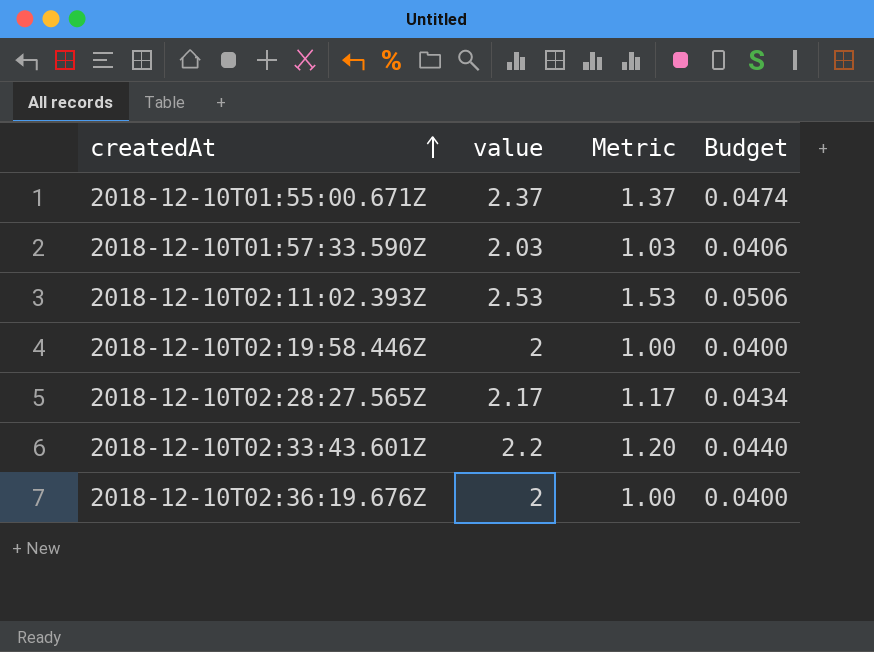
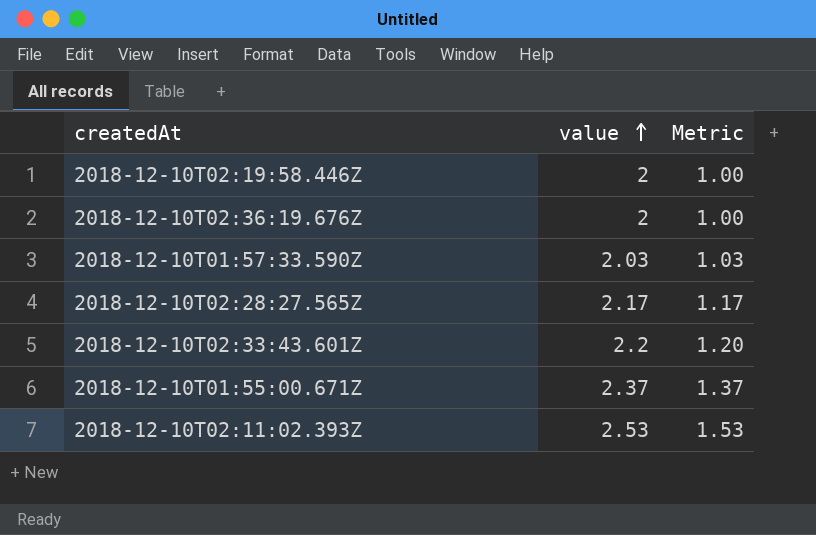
row order: createdAt ascending -> value ascending
column Budget | formula: [value] * 0.02 -> none

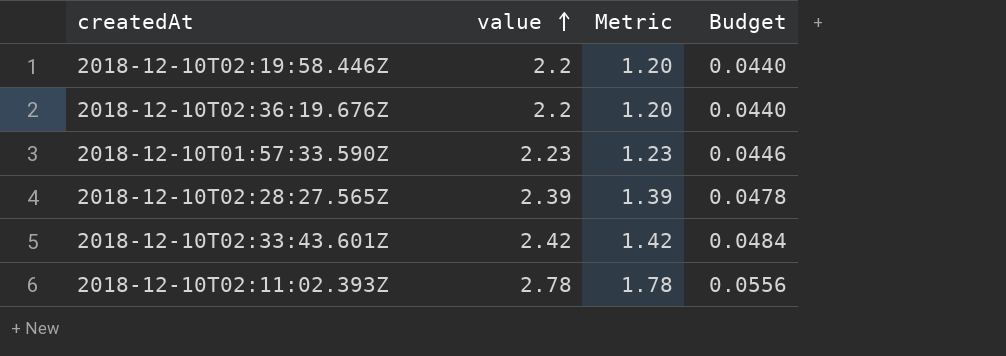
column Budget | formula: none -> [value] * 0.02
row 2018-12-10T01:55:00.671Z: 2.37 | 1.37 -> none
2018-12-10T02:19:58.446Z | value: 2 -> 2.2
2018-12-10T02:19:58.446Z | Metric: 1.00 -> 1.20
2018-12-10T02:36:19.676Z | value: 2 -> 2.2
2018-12-10T02:36:19.676Z | Metric: 1.00 -> 1.20
2018-12-10T01:57:33.590Z | value: 2.03 -> 2.23
2018-12-10T01:57:33.590Z | Metric: 1.03 -> 1.23
2018-12-10T02:28:27.565Z | value: 2.17 -> 2.39
2018-12-10T02:28:27.565Z | Metric: 1.17 -> 1.39
2018-12-10T02:33:43.601Z | value: 2.2 -> 2.42
2018-12-10T02:33:43.601Z | Metric: 1.20 -> 1.42
2018-12-10T02:11:02.393Z | value: 2.53 -> 2.78
2018-12-10T02:11:02.393Z | Metric: 1.53 -> 1.78

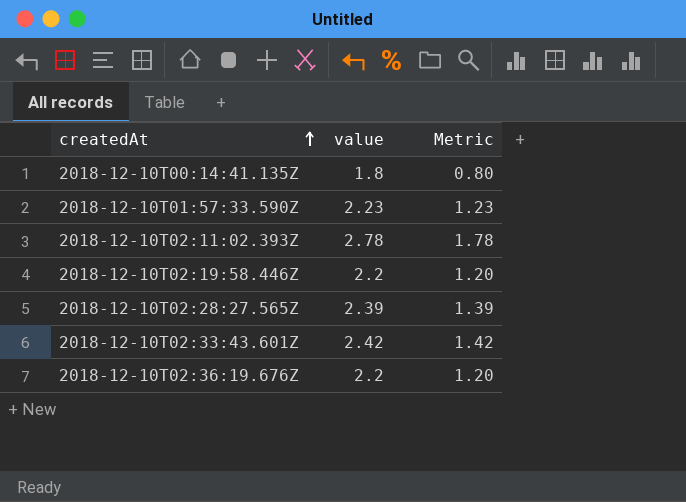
row order: value ascending -> createdAt ascending
column Budget | formula: [value] * 0.02 -> none
row 2018-12-10T00:14:41.135Z: none -> 1.8 | 0.80

